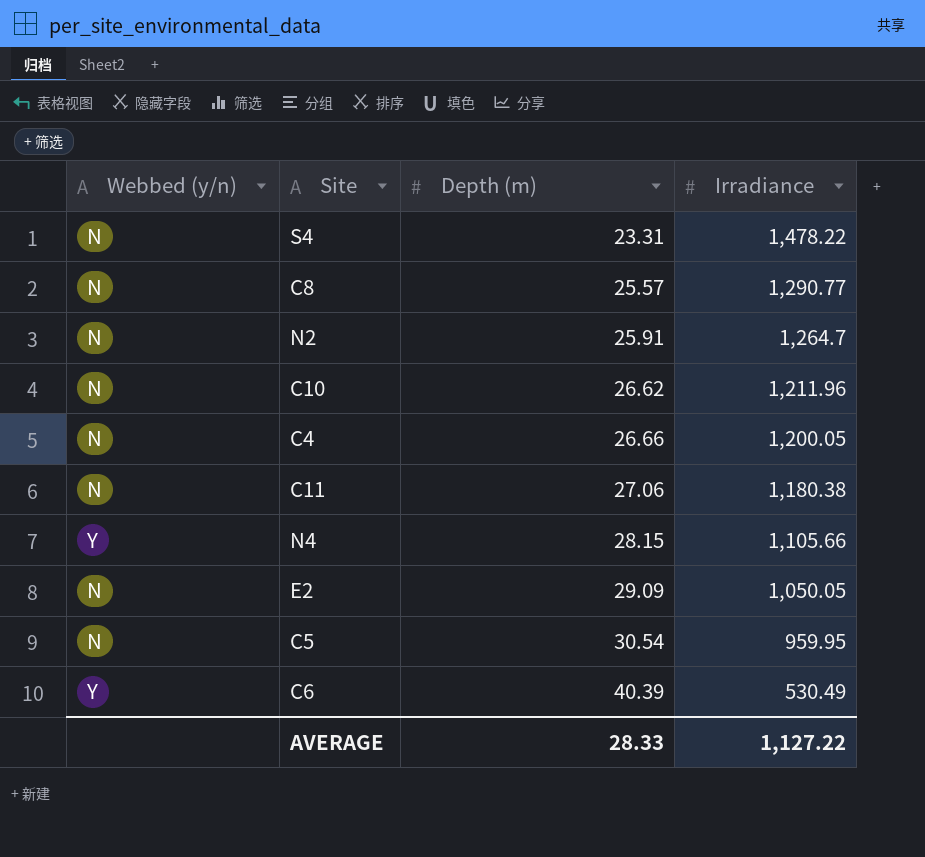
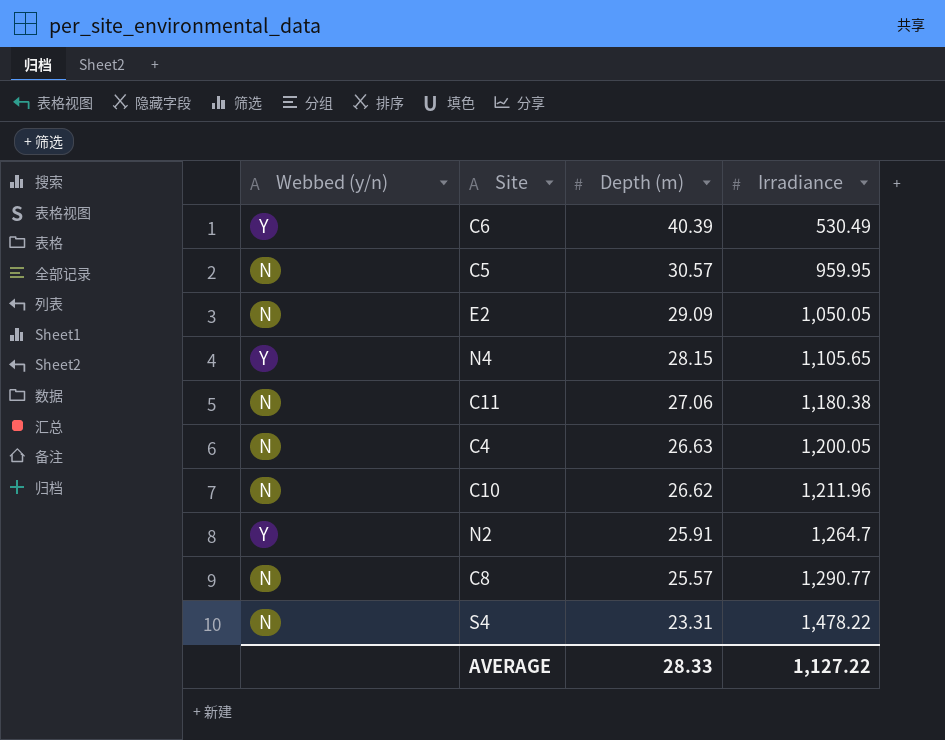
row order: Depth (m) ascending -> Depth (m) descending
C5 | Depth (m): 30.54 -> 30.57
N4 | Irradiance: 1,105.66 -> 1,105.65
C4 | Depth (m): 26.66 -> 26.63
N2 | Webbed (y/n): N -> Y

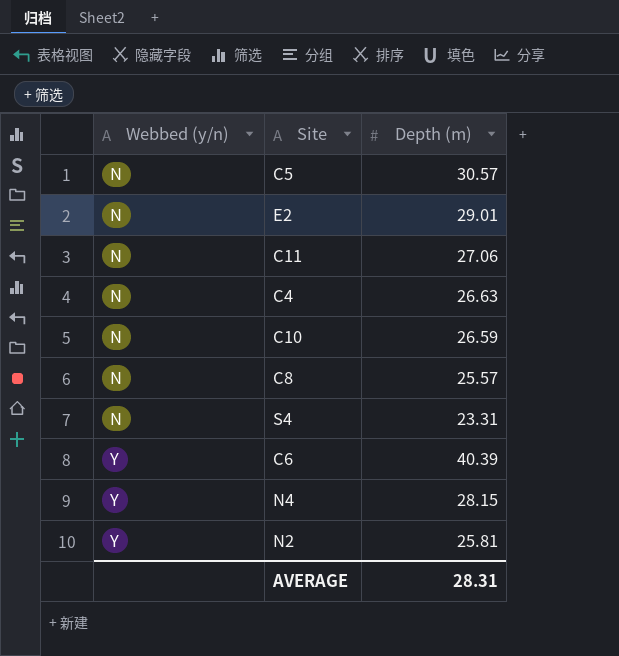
row order: Depth (m) descending -> Webbed (y/n) ascending
column Irradiance | position: 4 -> none
E2 | Depth (m): 29.09 -> 29.01
C10 | Depth (m): 26.62 -> 26.59
N2 | Depth (m): 25.91 -> 25.81
AVERAGE | Depth (m): 28.33 -> 28.31

